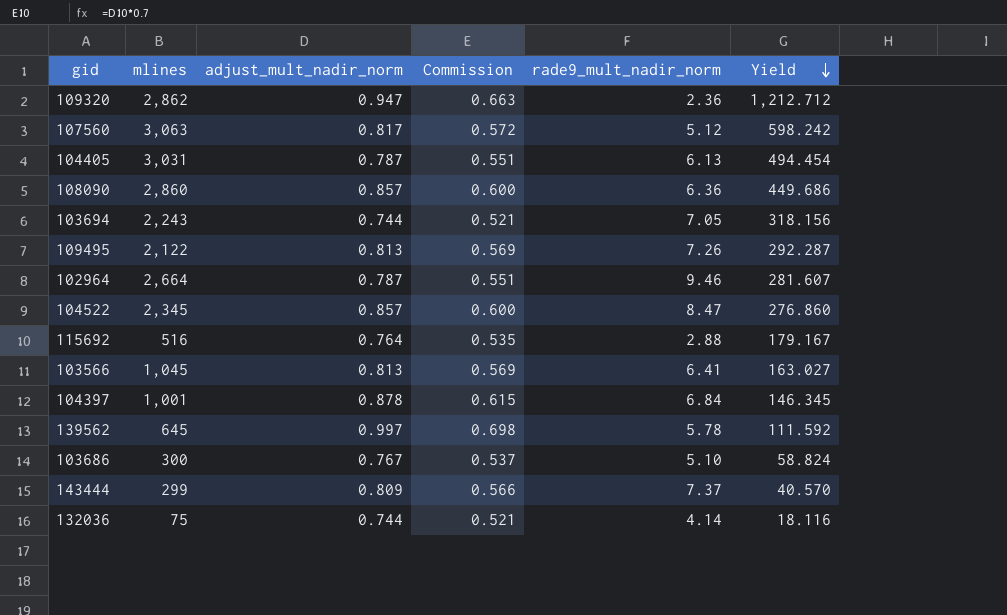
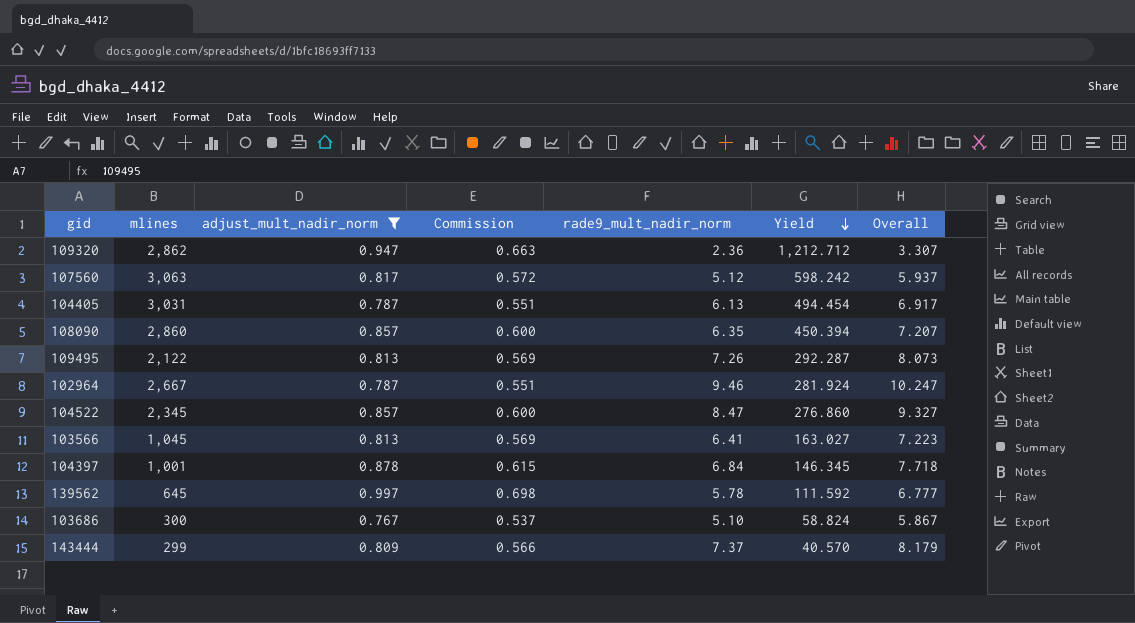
filter: none -> adjust_mult_nadir_norm >= 0.767
column Overall | formula: none -> [adjust_mult_nadir_norm] + [rade9_mult_nadir_norm]
108090 | rade9_mult_nadir_norm: 6.36 -> 6.35
108090 | Yield: 449.686 -> 450.394
102964 | mlines: 2,664 -> 2,667
102964 | Yield: 281.607 -> 281.924

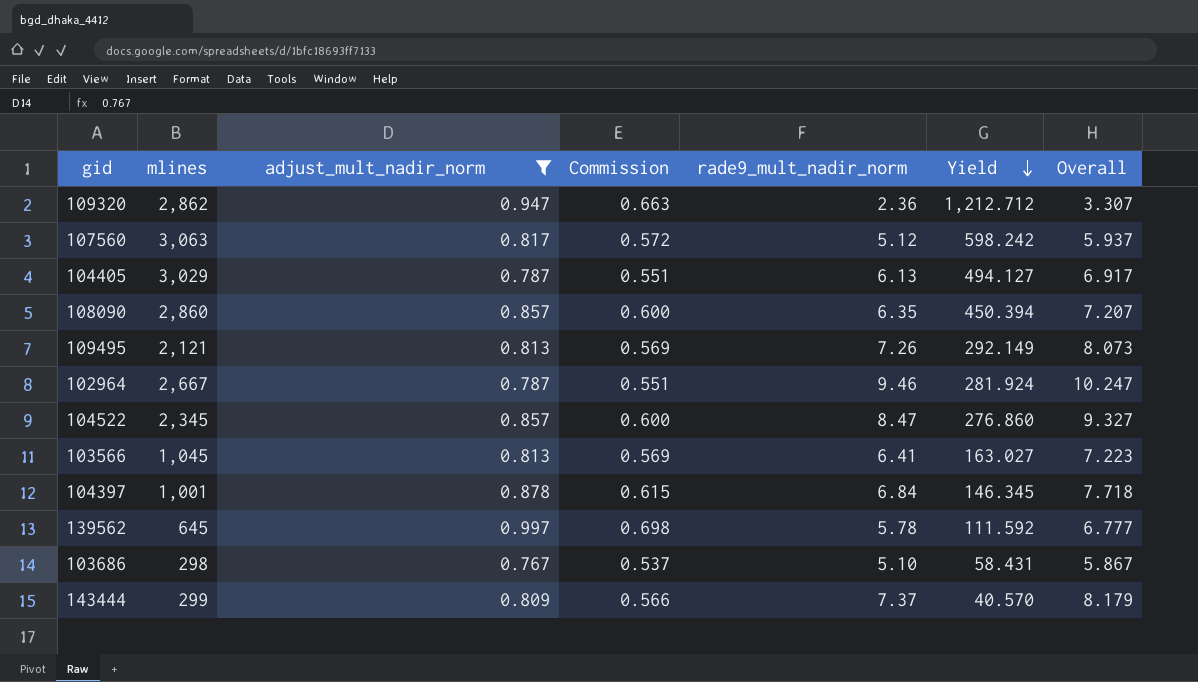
104405 | mlines: 3,031 -> 3,029
104405 | Yield: 494.454 -> 494.127
109495 | mlines: 2,122 -> 2,121
109495 | Yield: 292.287 -> 292.149
103686 | mlines: 300 -> 298
103686 | Yield: 58.824 -> 58.431

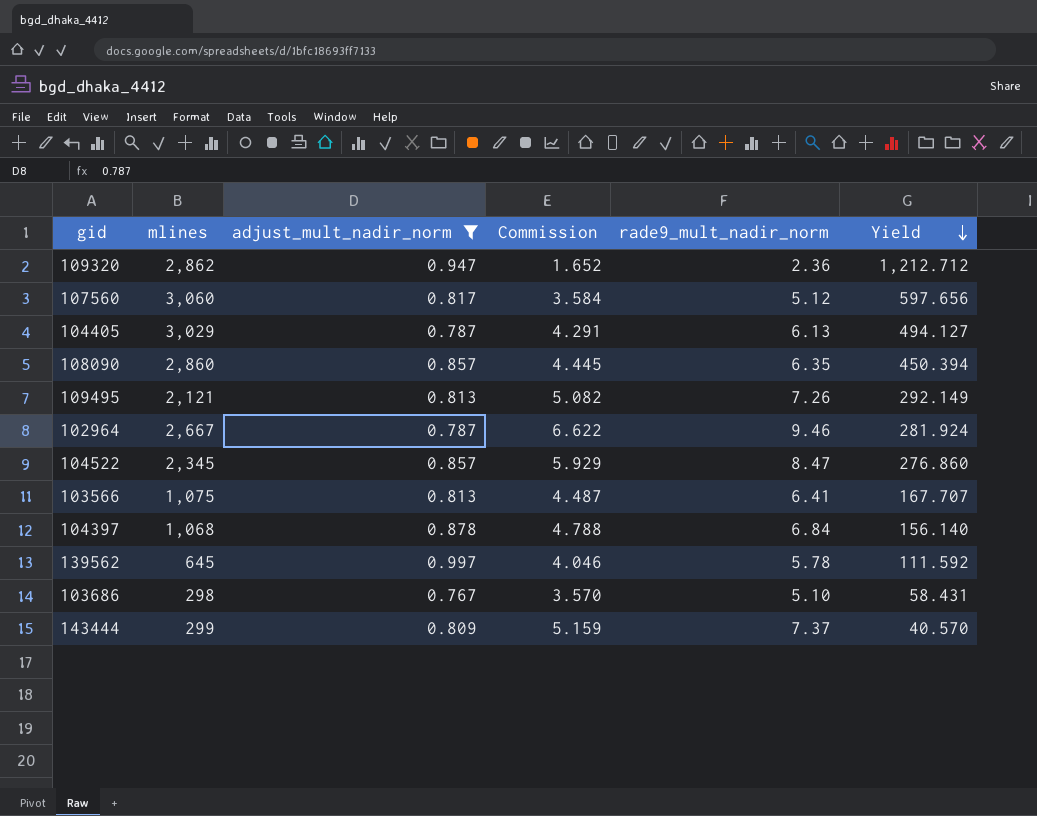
column Overall | formula: [adjust_mult_nadir_norm] + [rade9_mult_nadir_norm] -> none
column Commission | formula: [adjust_mult_nadir_norm] * 0.7 -> [rade9_mult_nadir_norm] * 0.7
107560 | mlines: 3,063 -> 3,060
107560 | Yield: 598.242 -> 597.656
103566 | mlines: 1,045 -> 1,075
103566 | Yield: 163.027 -> 167.707
104397 | mlines: 1,001 -> 1,068
104397 | Yield: 146.345 -> 156.140

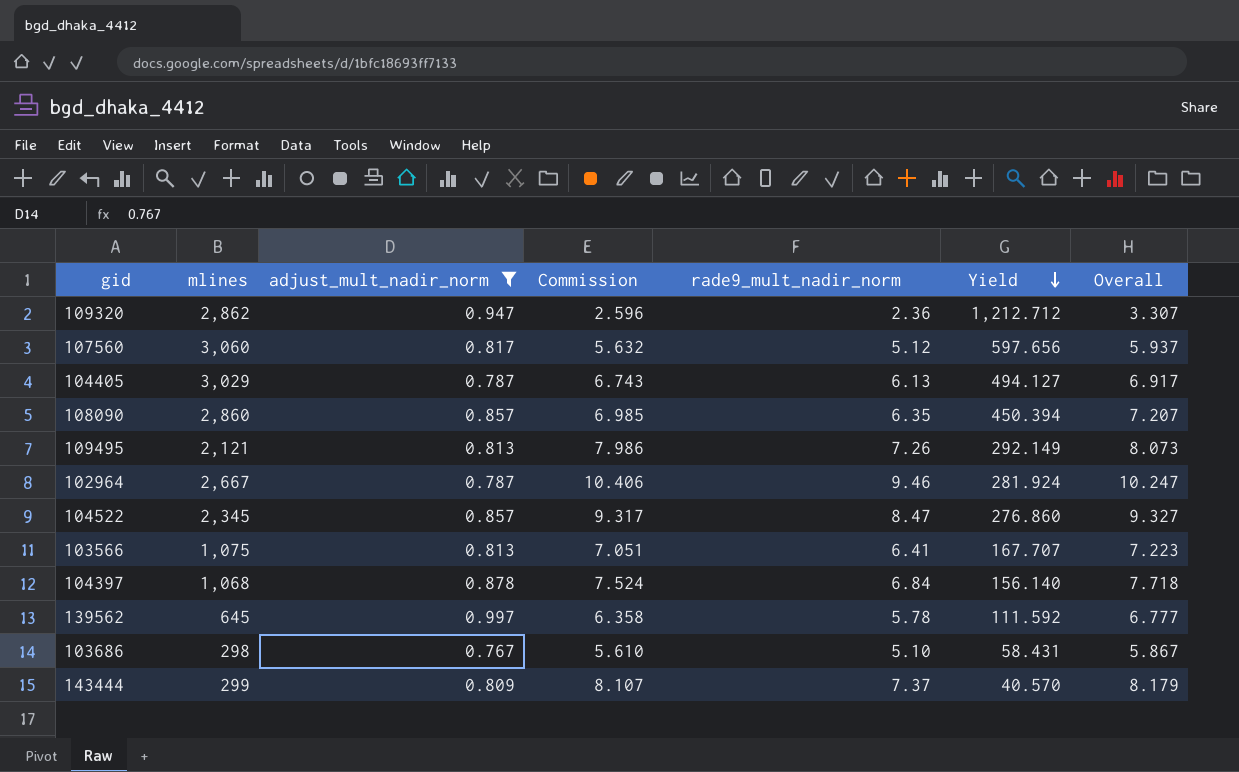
column Commission | formula: [rade9_mult_nadir_norm] * 0.7 -> [rade9_mult_nadir_norm] * 1.1
column Overall | formula: none -> [adjust_mult_nadir_norm] + [rade9_mult_nadir_norm]

